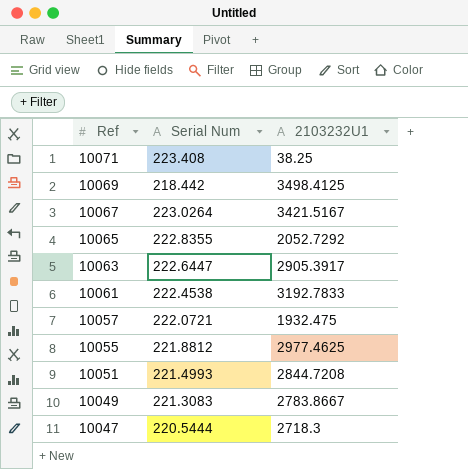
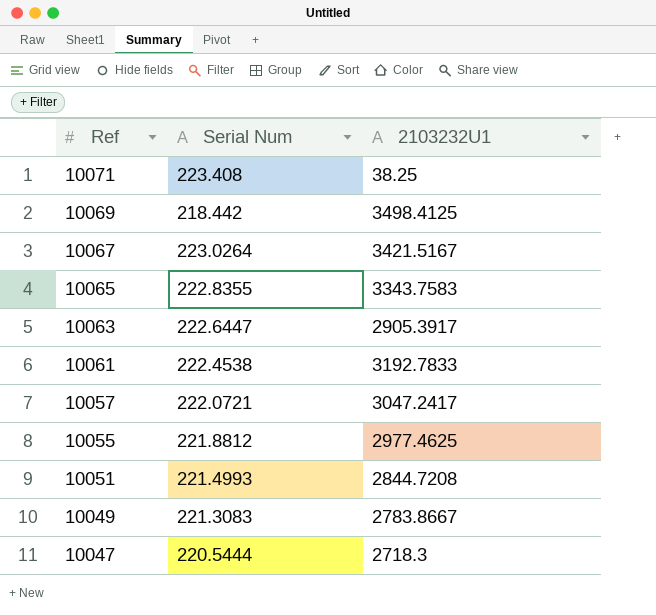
10065 | 2103232U1: 2052.7292 -> 3343.7583
10057 | 2103232U1: 1932.475 -> 3047.2417

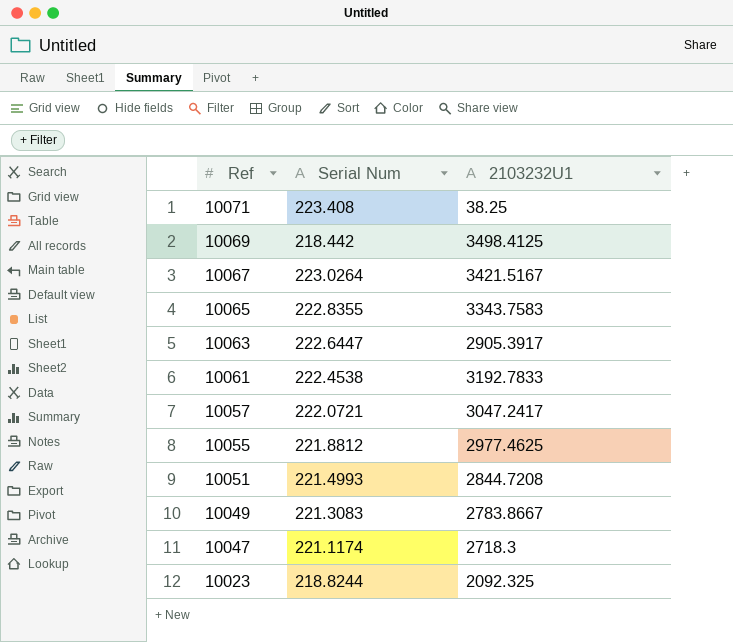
10047 | Serial Num: 220.5444 -> 221.1174
row 10023: none -> 218.8244 | 2092.325

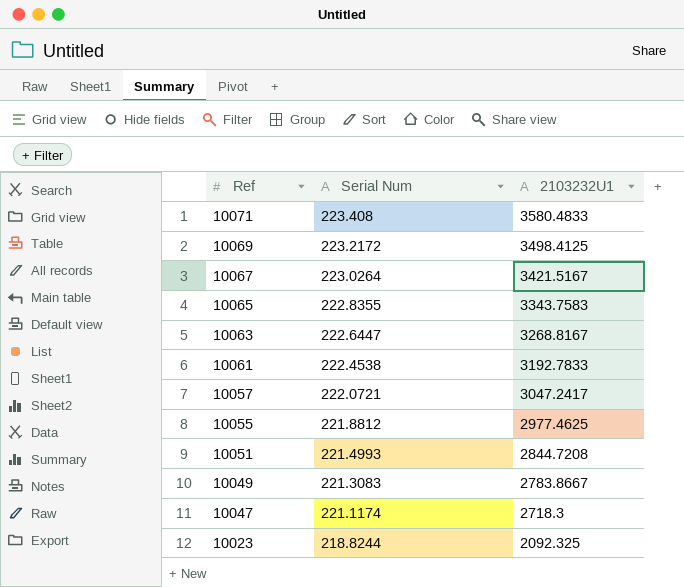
10071 | 2103232U1: 38.25 -> 3580.4833
10069 | Serial Num: 218.442 -> 223.2172
10063 | 2103232U1: 2905.3917 -> 3268.8167

